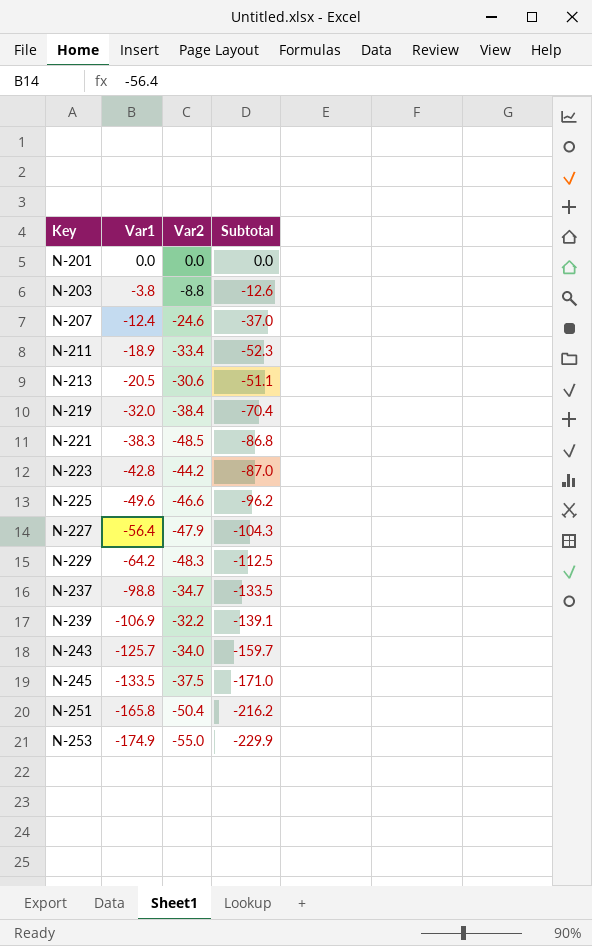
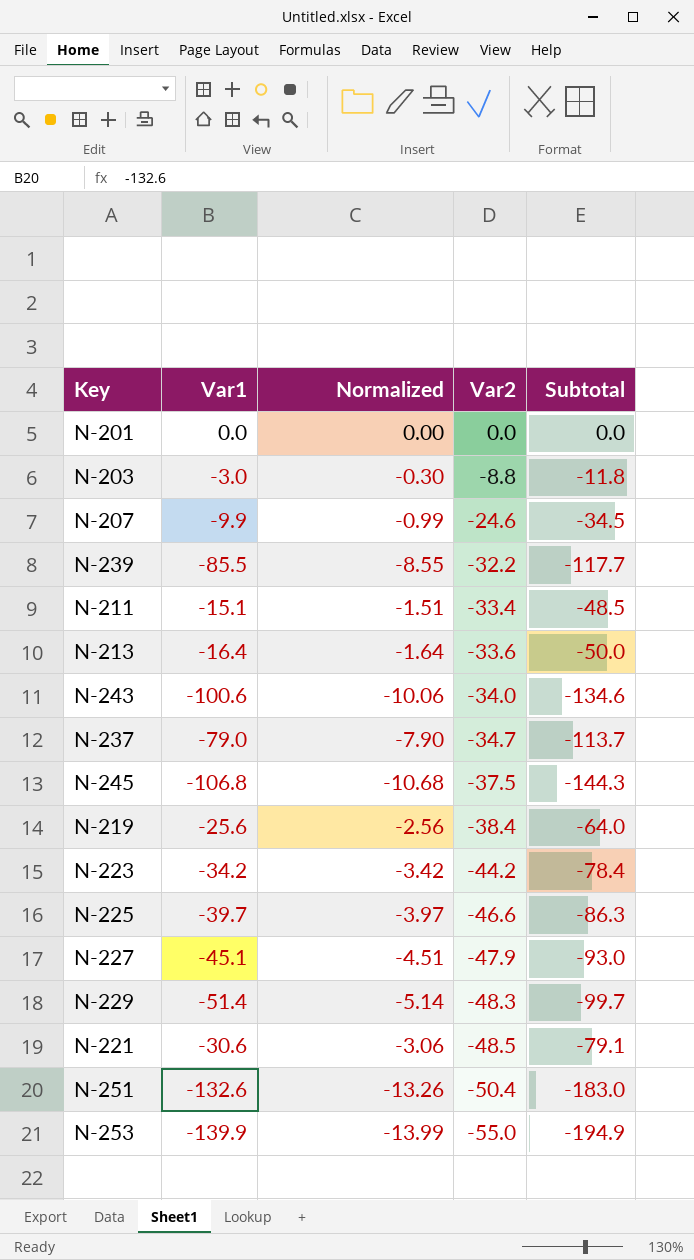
row order: Key ascending -> Var2 descending
column Normalized | formula: none -> [Var1] * 0.1
N-203 | Var1: -3.8 -> -3.0
N-203 | Subtotal: -12.6 -> -11.8
N-207 | Var1: -12.4 -> -9.9
N-207 | Subtotal: -37.0 -> -34.5
N-239 | Var1: -106.9 -> -85.5
N-239 | Subtotal: -139.1 -> -117.7
N-211 | Var1: -18.9 -> -15.1
N-211 | Subtotal: -52.3 -> -48.5
N-213 | Var1: -20.5 -> -16.4
N-213 | Var2: -30.6 -> -33.6
N-213 | Subtotal: -51.1 -> -50.0
N-243 | Var1: -125.7 -> -100.6
N-243 | Subtotal: -159.7 -> -134.6
N-237 | Var1: -98.8 -> -79.0
N-237 | Subtotal: -133.5 -> -113.7
N-245 | Var1: -133.5 -> -106.8
N-245 | Subtotal: -171.0 -> -144.3
N-219 | Var1: -32.0 -> -25.6
N-219 | Subtotal: -70.4 -> -64.0
N-223 | Var1: -42.8 -> -34.2
N-223 | Subtotal: -87.0 -> -78.4
N-225 | Var1: -49.6 -> -39.7
N-225 | Subtotal: -96.2 -> -86.3
N-227 | Var1: -56.4 -> -45.1
N-227 | Subtotal: -104.3 -> -93.0
N-229 | Var1: -64.2 -> -51.4
N-229 | Subtotal: -112.5 -> -99.7
N-221 | Var1: -38.3 -> -30.6
N-221 | Subtotal: -86.8 -> -79.1
N-251 | Var1: -165.8 -> -132.6
N-251 | Subtotal: -216.2 -> -183.0
N-253 | Var1: -174.9 -> -139.9
N-253 | Subtotal: -229.9 -> -194.9

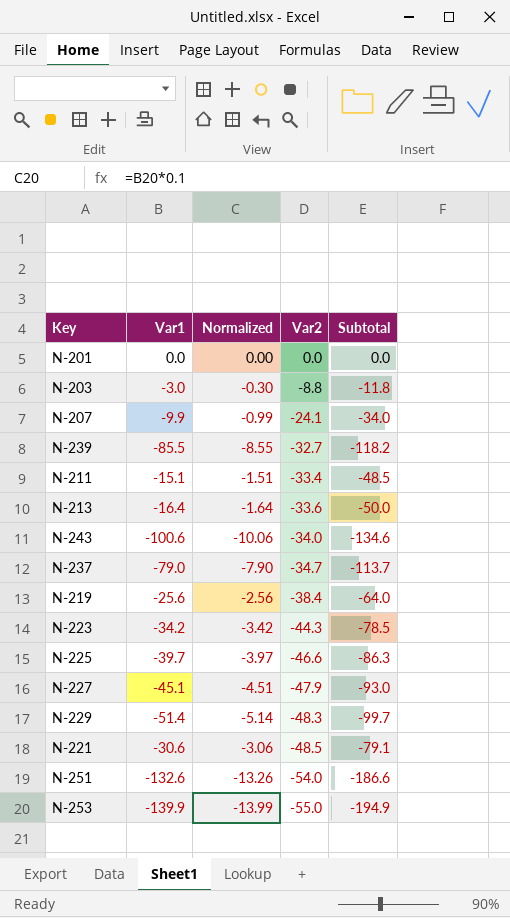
row N-245: -106.8 | -10.68 | -37.5 | -144.3 -> none
N-207 | Var2: -24.6 -> -24.1
N-207 | Subtotal: -34.5 -> -34.0
N-239 | Var2: -32.2 -> -32.7
N-239 | Subtotal: -117.7 -> -118.2
N-223 | Var2: -44.2 -> -44.3
N-223 | Subtotal: -78.4 -> -78.5
N-251 | Var2: -50.4 -> -54.0
N-251 | Subtotal: -183.0 -> -186.6

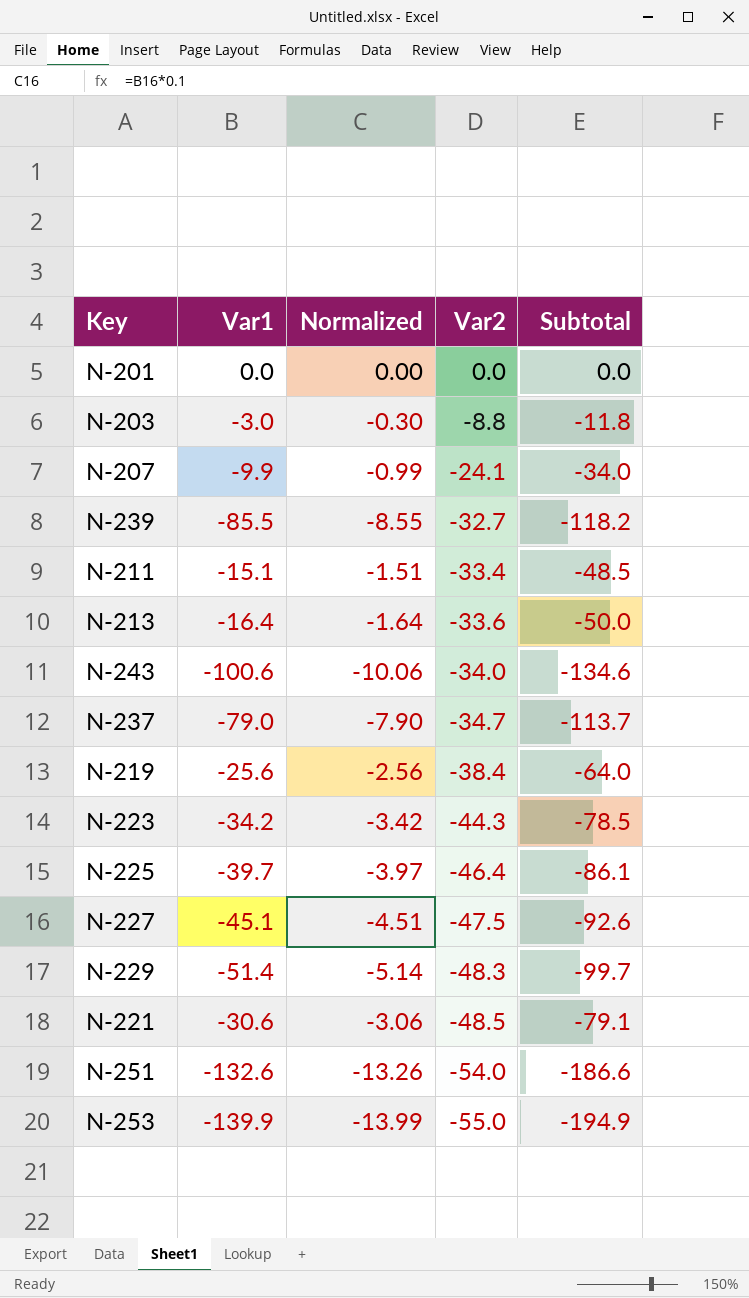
N-225 | Var2: -46.6 -> -46.4
N-225 | Subtotal: -86.3 -> -86.1
N-227 | Var2: -47.9 -> -47.5
N-227 | Subtotal: -93.0 -> -92.6

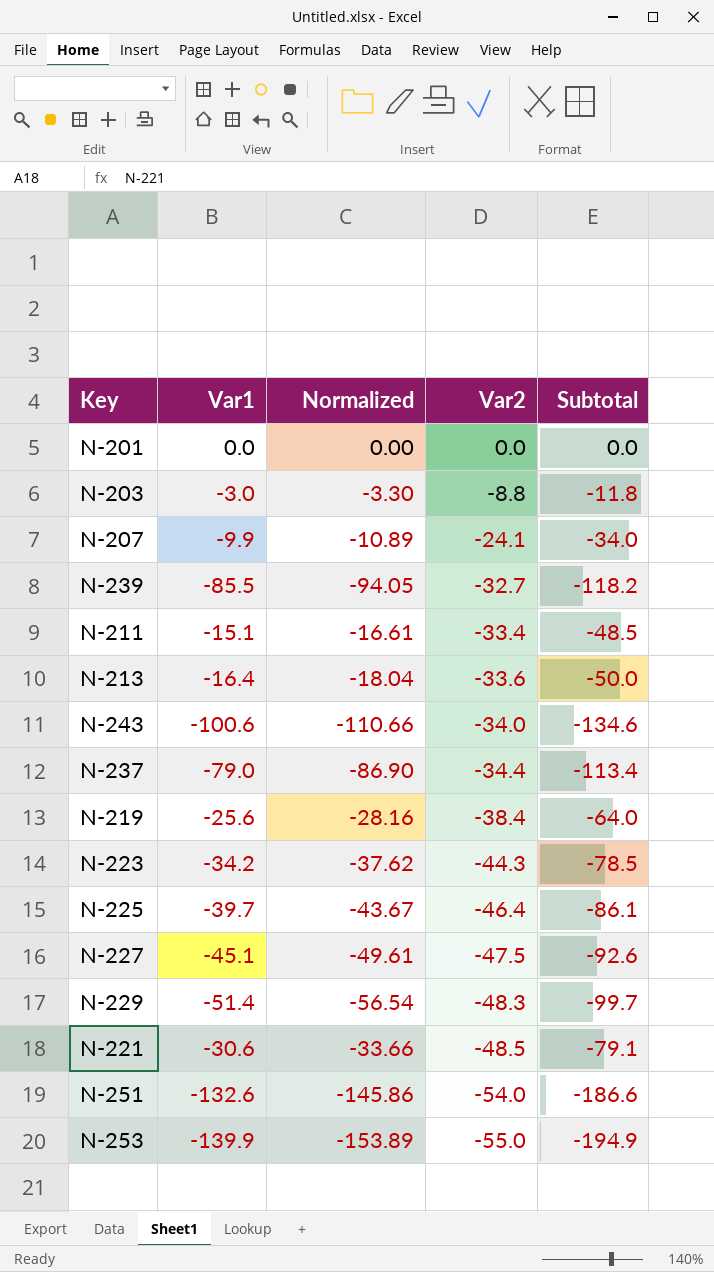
column Normalized | formula: [Var1] * 0.1 -> [Var1] * 1.1
N-237 | Var2: -34.7 -> -34.4
N-237 | Subtotal: -113.7 -> -113.4

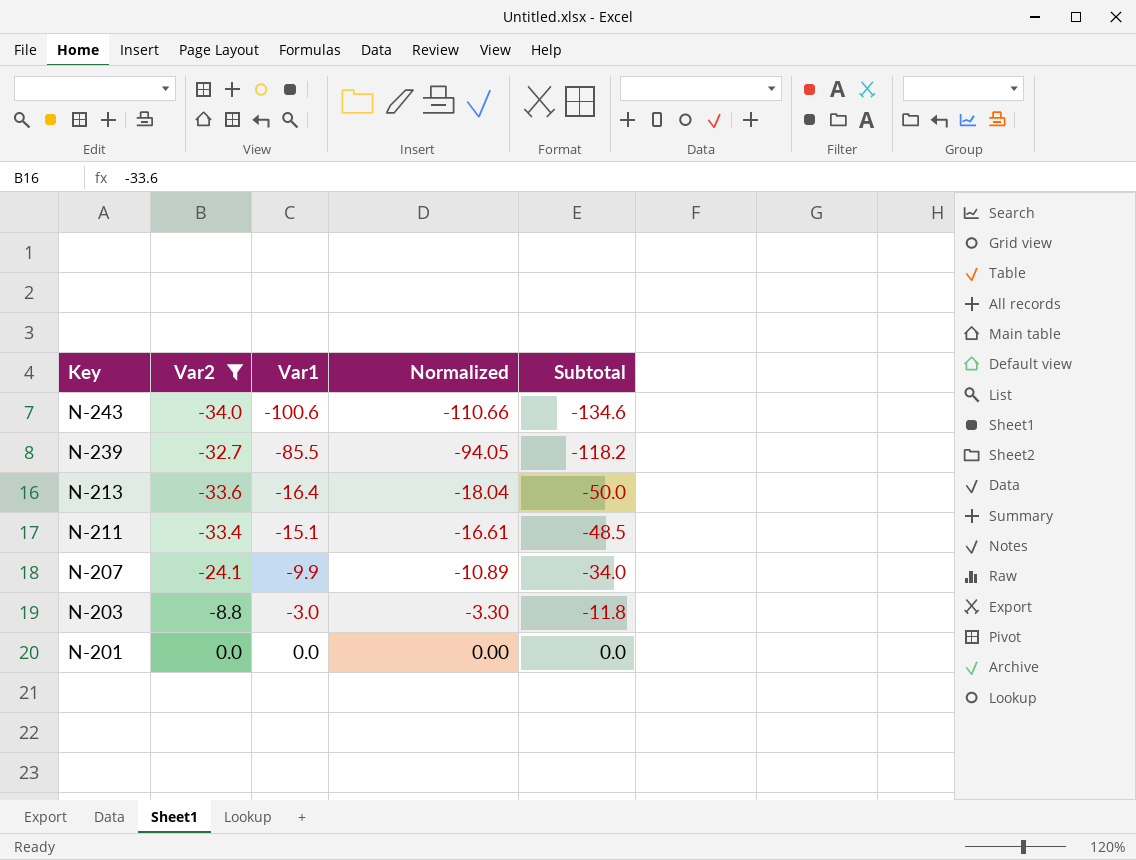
filter: none -> Var2 >= -34.0
row order: Var2 descending -> Key descending
column Var2 | position: 4 -> 2

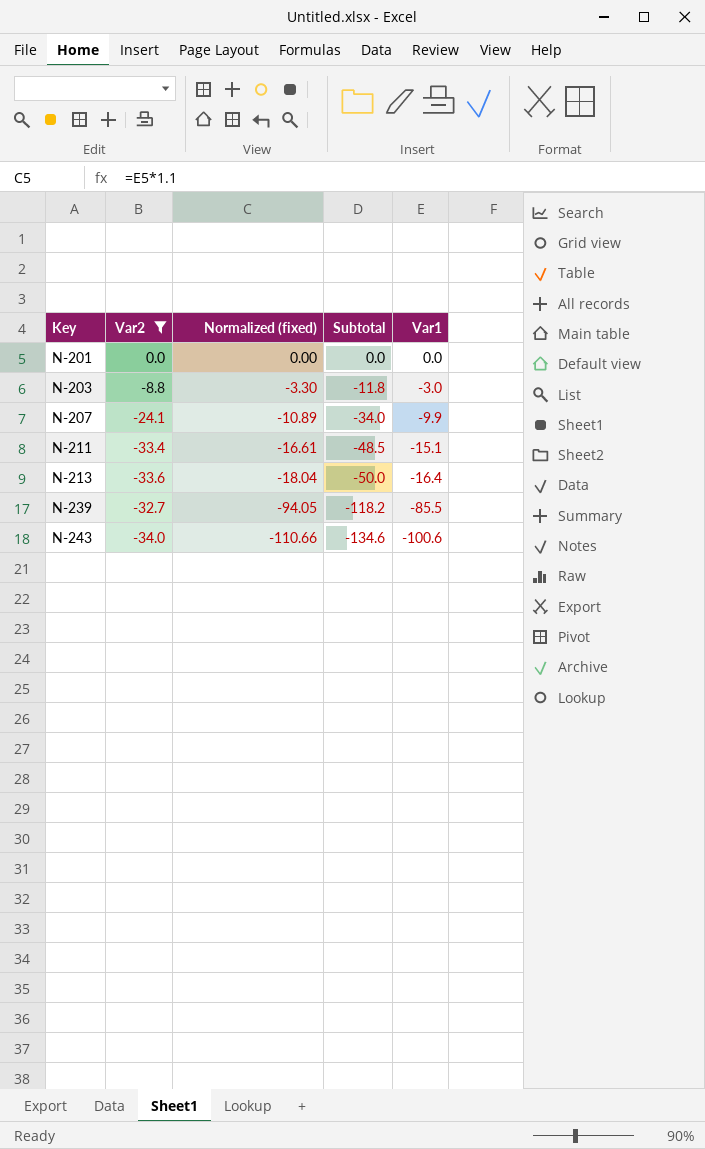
row order: Key descending -> Key ascending
column name: Normalized -> Normalized (fixed)
column Var1 | position: 3 -> 5

